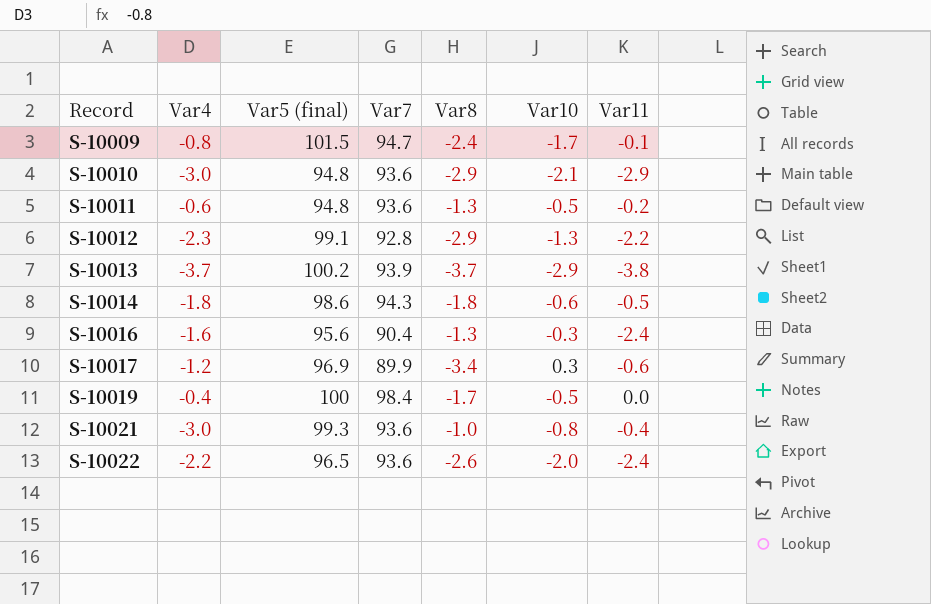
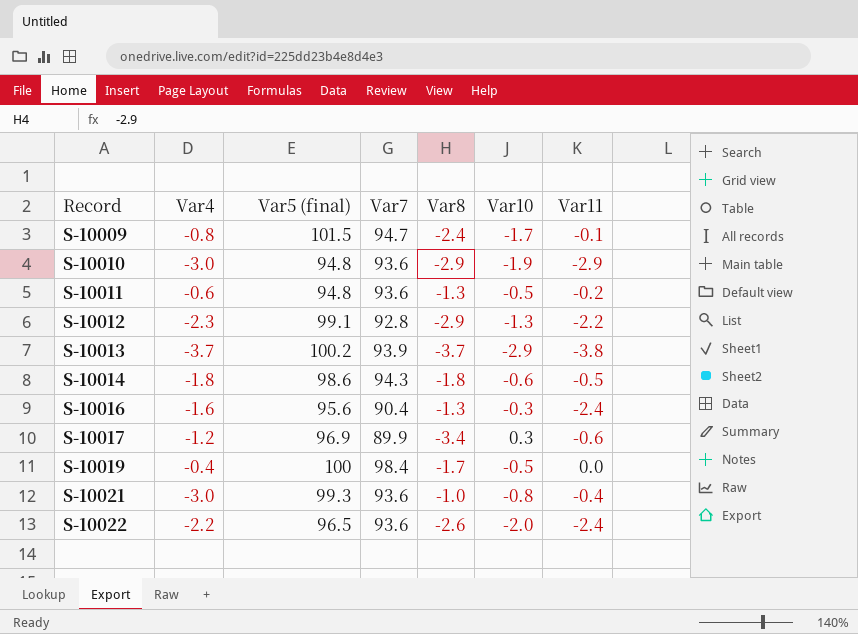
S-10010 | Var10: -2.1 -> -1.9

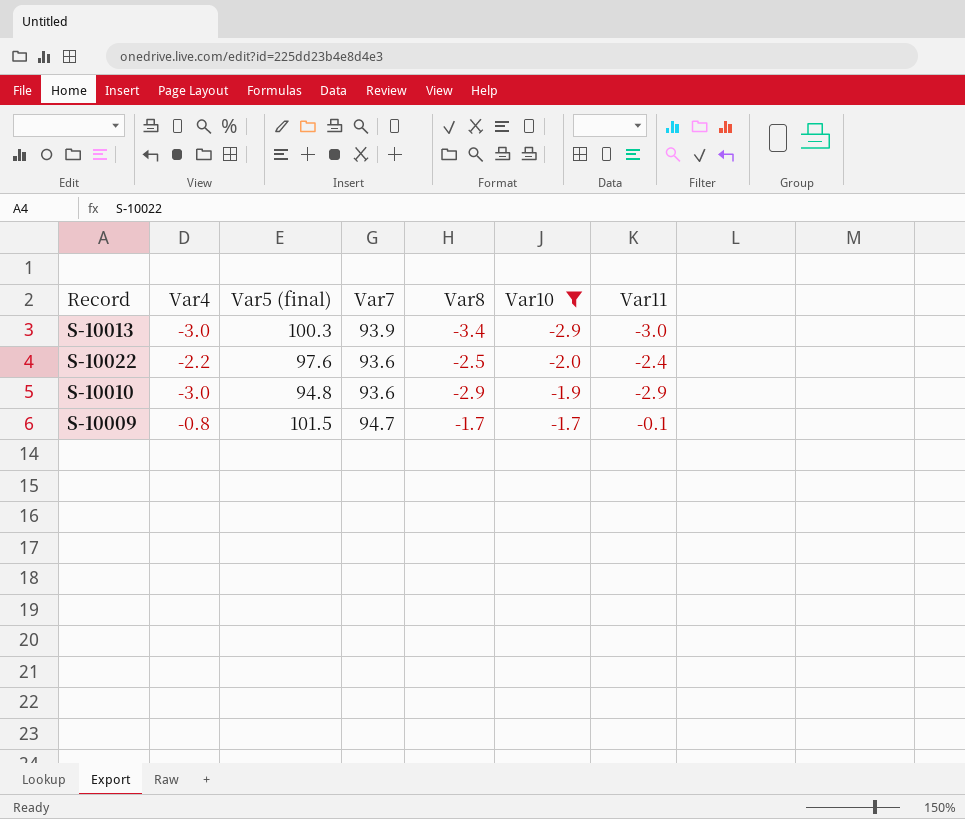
filter: none -> Var10 <= -1.7
row order: Record ascending -> Var10 ascending
S-10013 | Var4: -3.7 -> -3.0
S-10013 | Var5 (final): 100.2 -> 100.3
S-10013 | Var8: -3.7 -> -3.4
S-10013 | Var11: -3.8 -> -3.0
S-10022 | Var5 (final): 96.5 -> 97.6
S-10022 | Var8: -2.6 -> -2.5
S-10009 | Var8: -2.4 -> -1.7

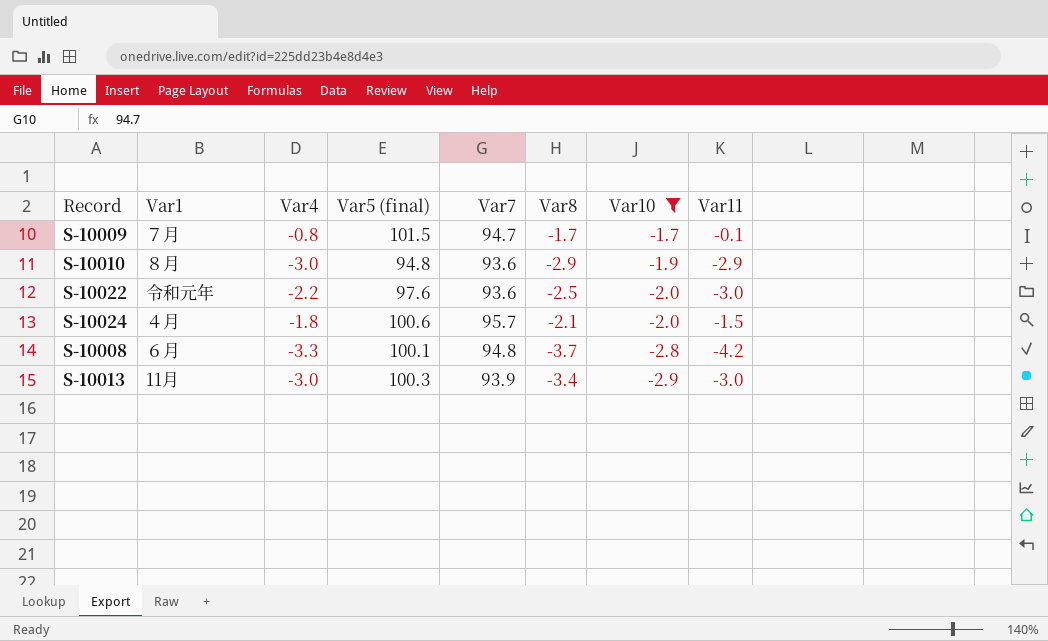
row order: Var10 ascending -> Var10 descending
column Var1 | position: none -> 2
S-10022 | Var11: -2.4 -> -3.0
row S-10024: none -> ４月 | -1.8 | 100.6 | 95.7 | -2.1 | -2.0 | -1.5
row S-10008: none -> ６月 | -3.3 | 100.1 | 94.8 | -3.7 | -2.8 | -4.2

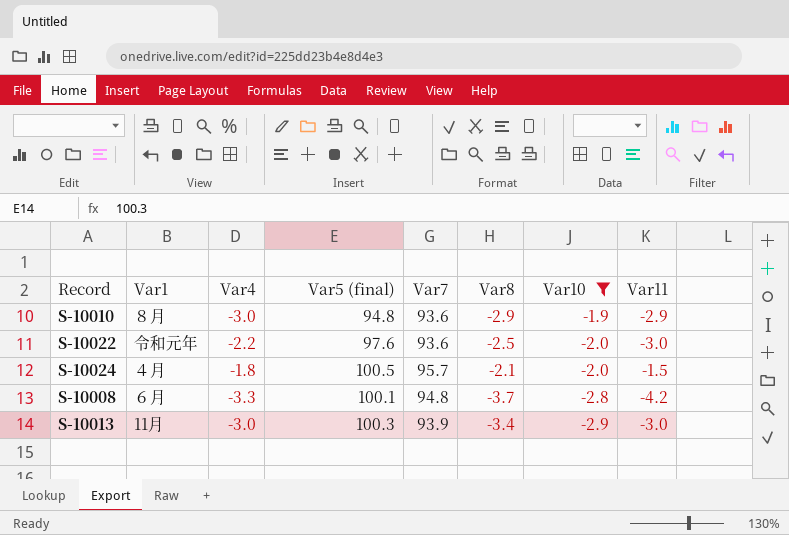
row S-10009: ７月 | -0.8 | 101.5 | 94.7 | -1.7 | -1.7 | -0.1 -> none
S-10024 | Var5 (final): 100.6 -> 100.5

